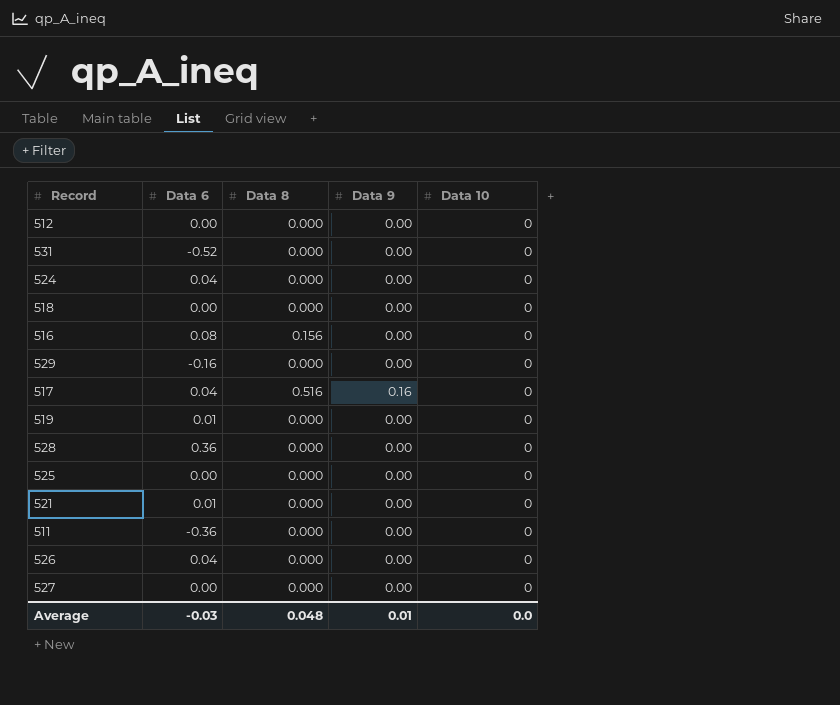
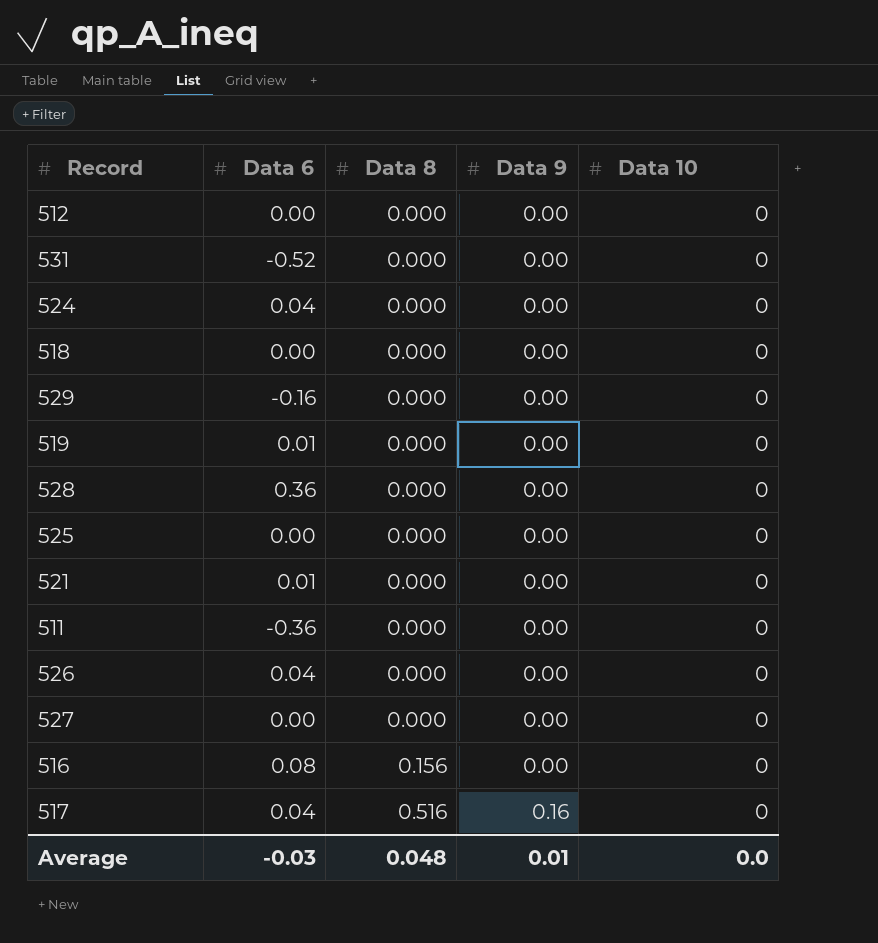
row order: none -> Data 8 ascending

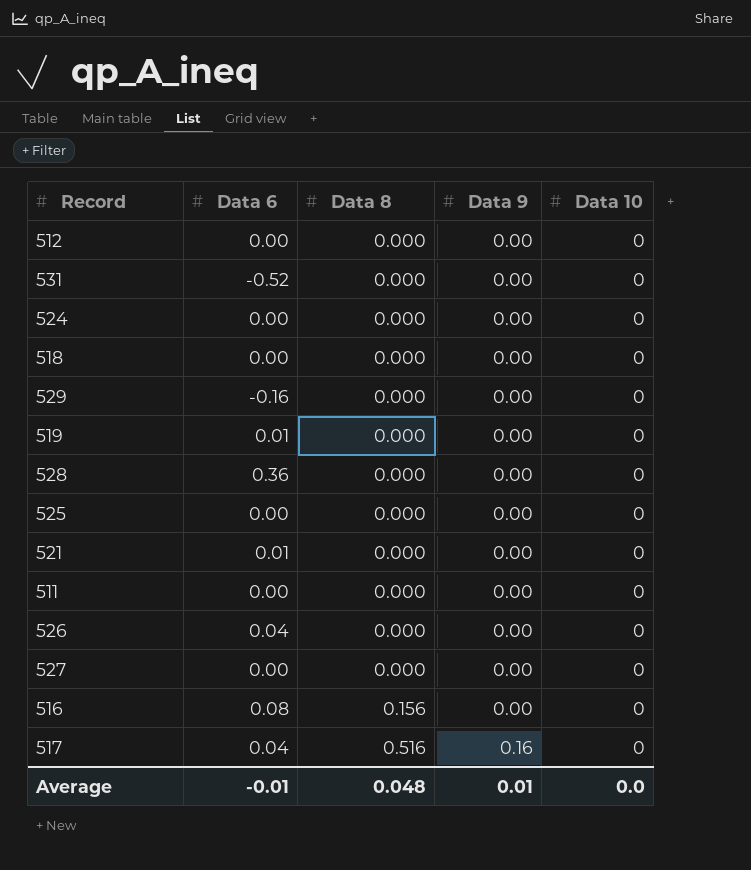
524 | Data 6: 0.04 -> 0.00
511 | Data 6: -0.36 -> 0.00
Average | Data 6: -0.03 -> -0.01

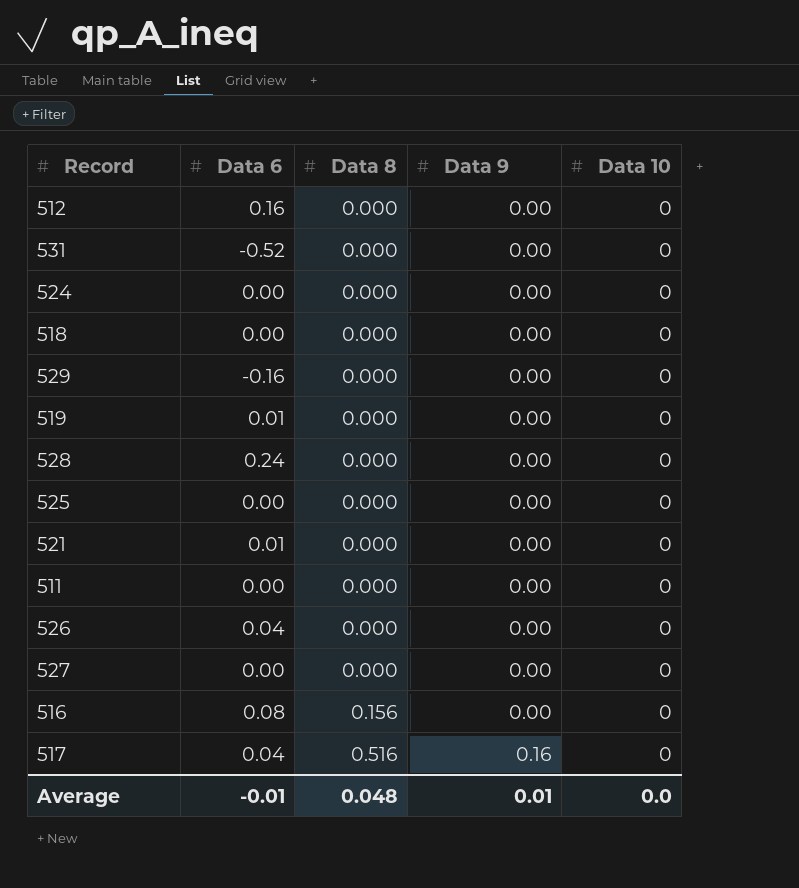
512 | Data 6: 0.00 -> 0.16
528 | Data 6: 0.36 -> 0.24

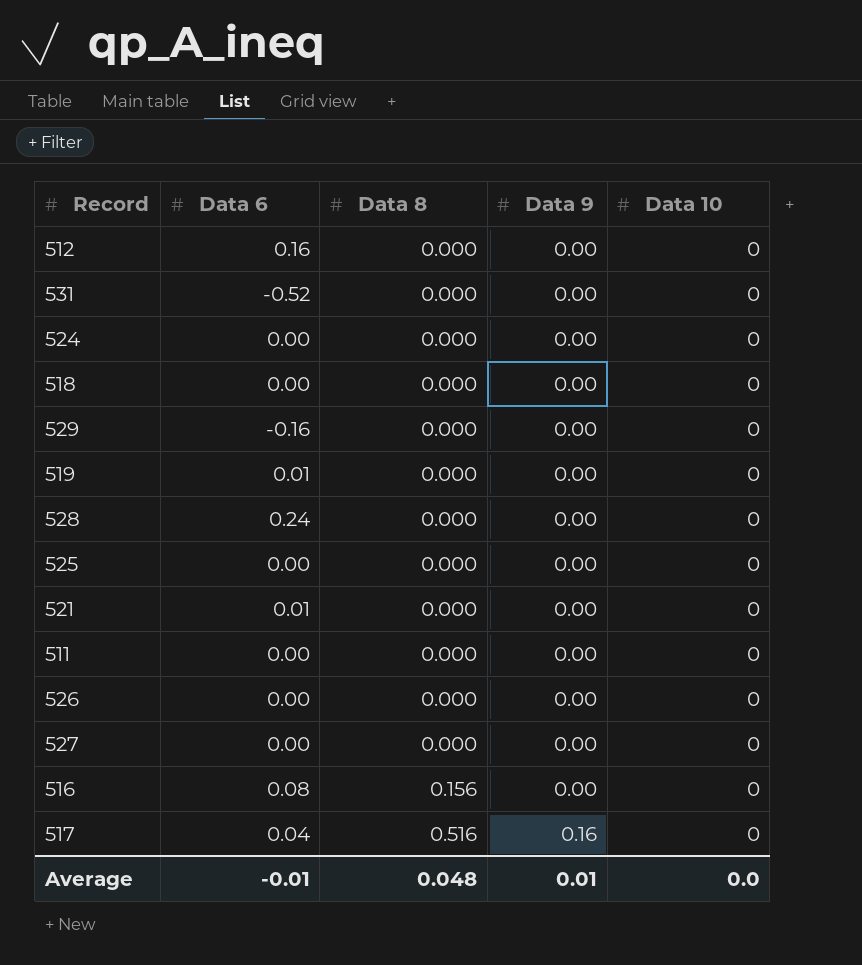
526 | Data 6: 0.04 -> 0.00

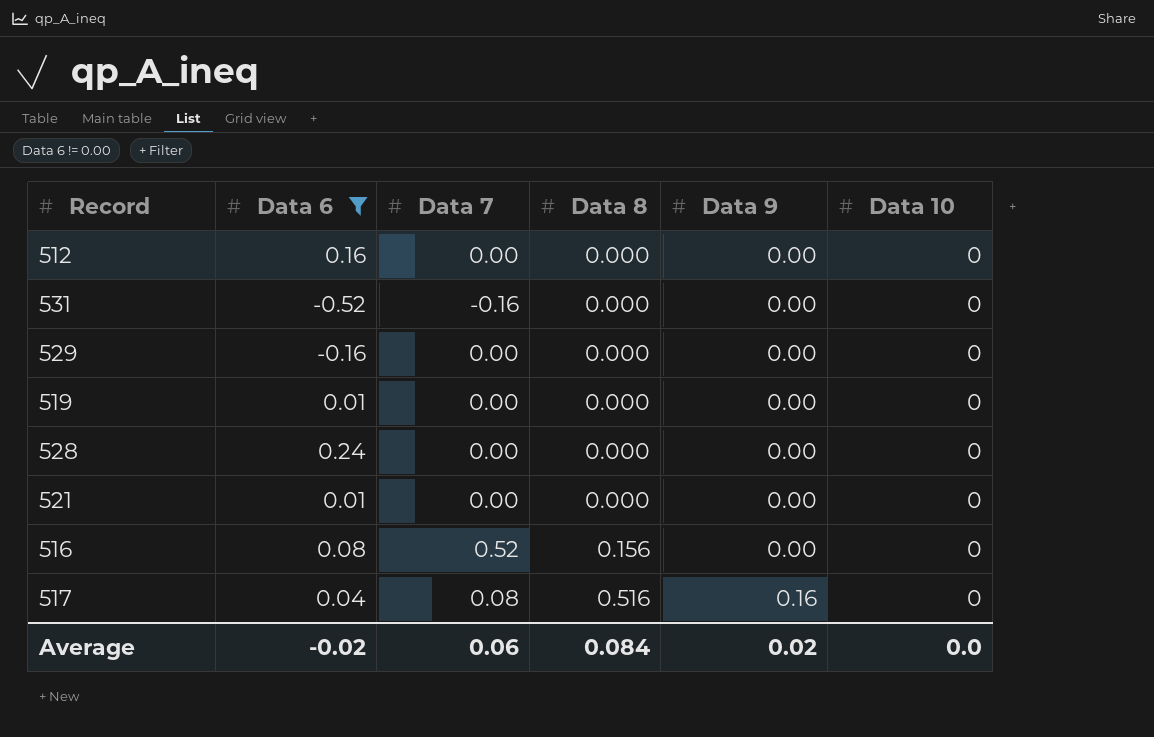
filter: none -> Data 6 != 0.00
column Data 7 | position: none -> 3
Average | Data 6: -0.01 -> -0.02
Average | Data 8: 0.048 -> 0.084
Average | Data 9: 0.01 -> 0.02

